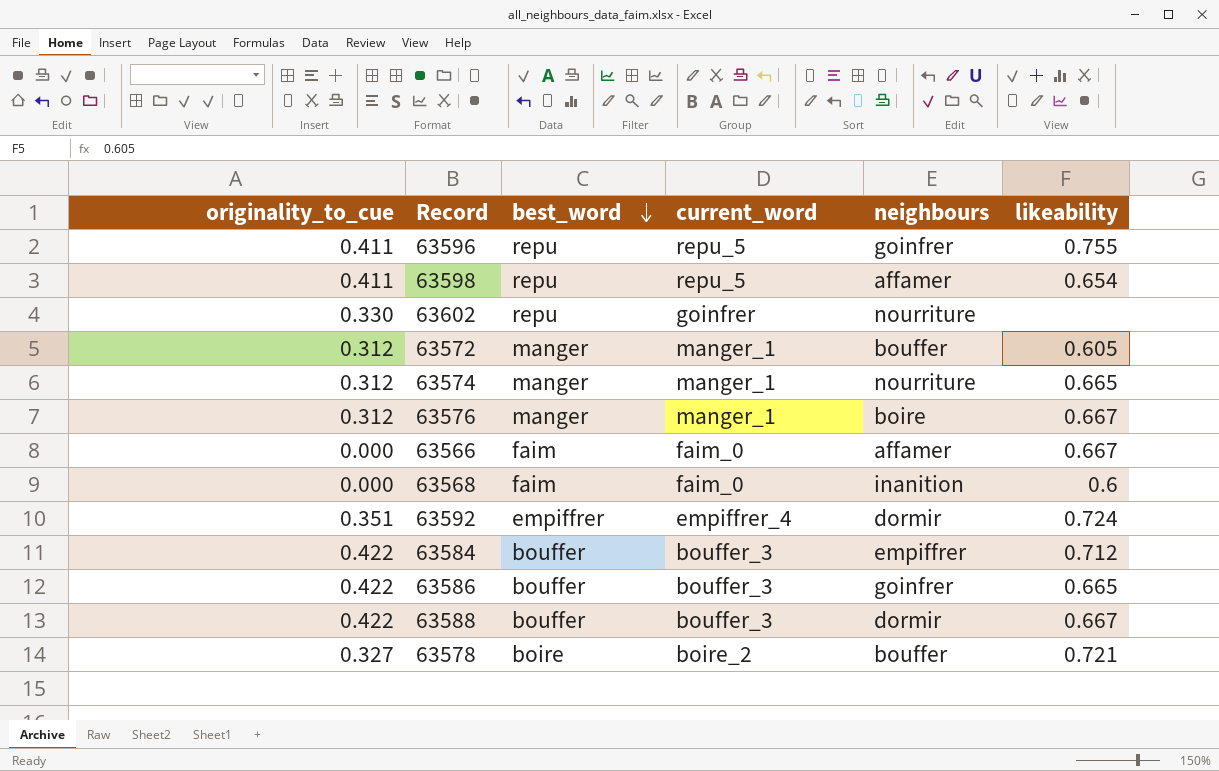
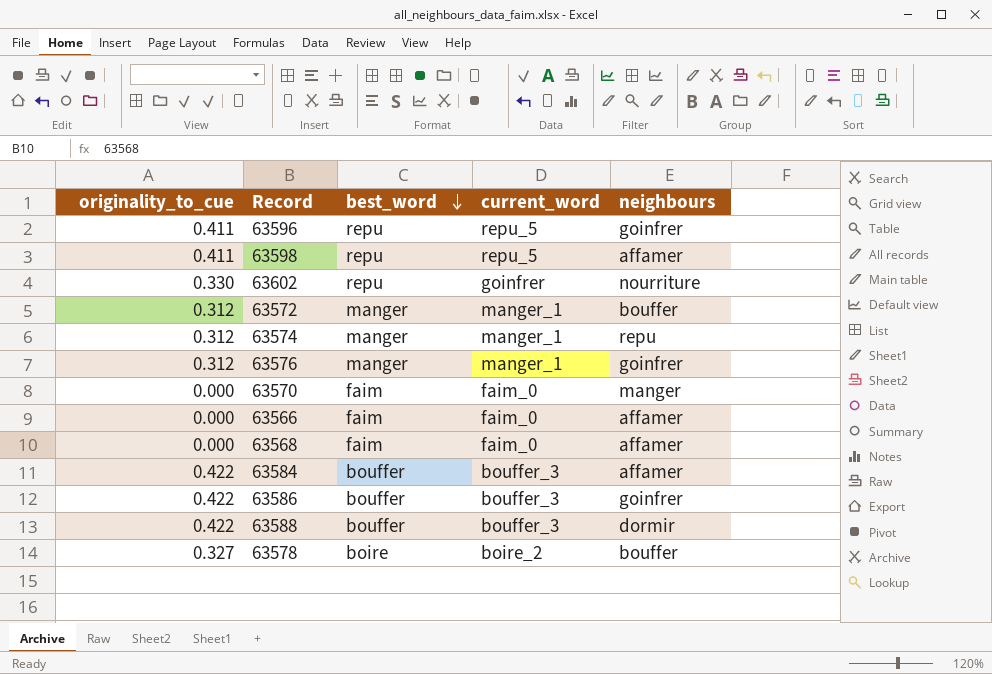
column likeability | position: 6 -> none
row 63592: 0.351 | empiffrer | empiffrer_4 | dormir | 0.724 -> none
63574 | neighbours: nourriture -> repu
63576 | neighbours: boire -> goinfrer
row 63570: none -> 0.000 | faim | faim_0 | manger
63568 | neighbours: inanition -> affamer
63584 | neighbours: empiffrer -> affamer

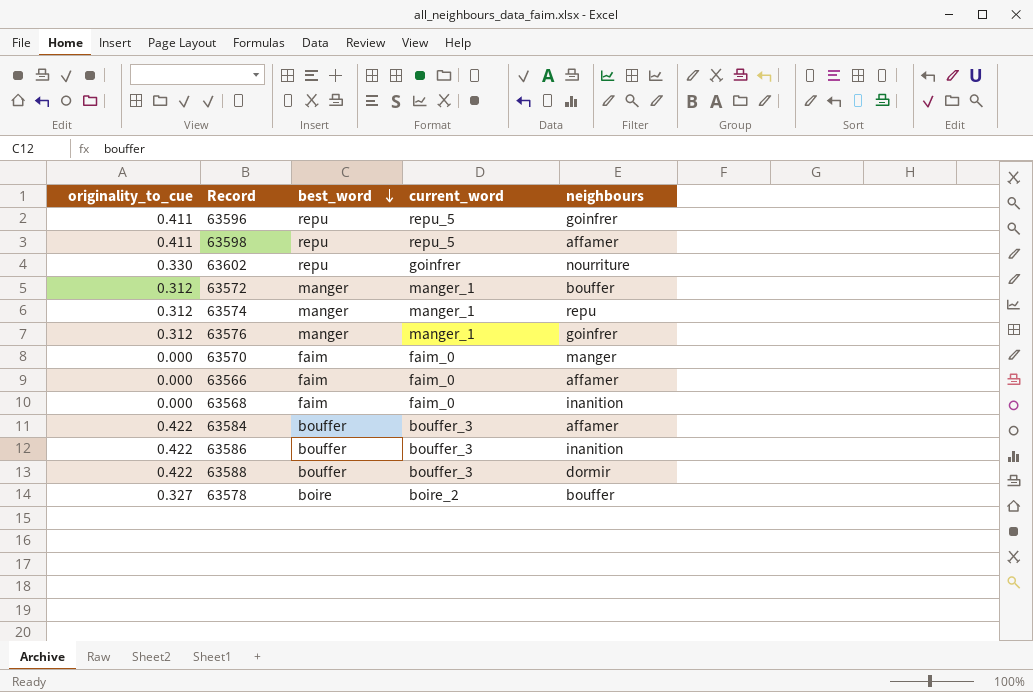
63568 | neighbours: affamer -> inanition
63586 | neighbours: goinfrer -> inanition

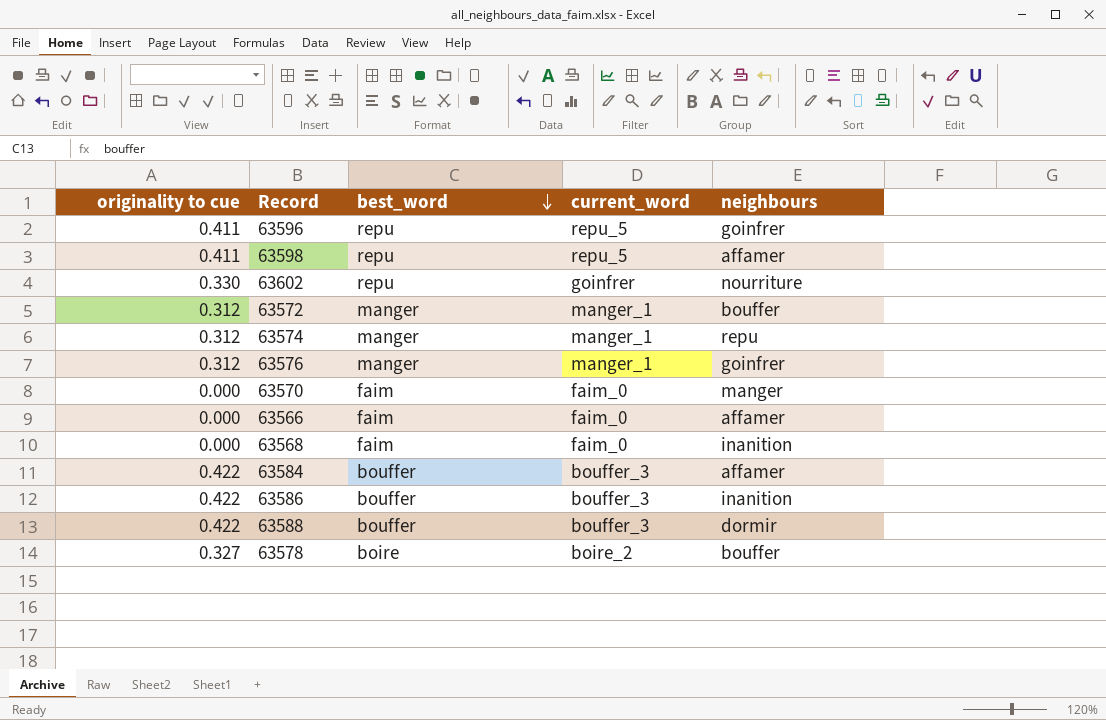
column name: originality_to_cue -> originality to cue

